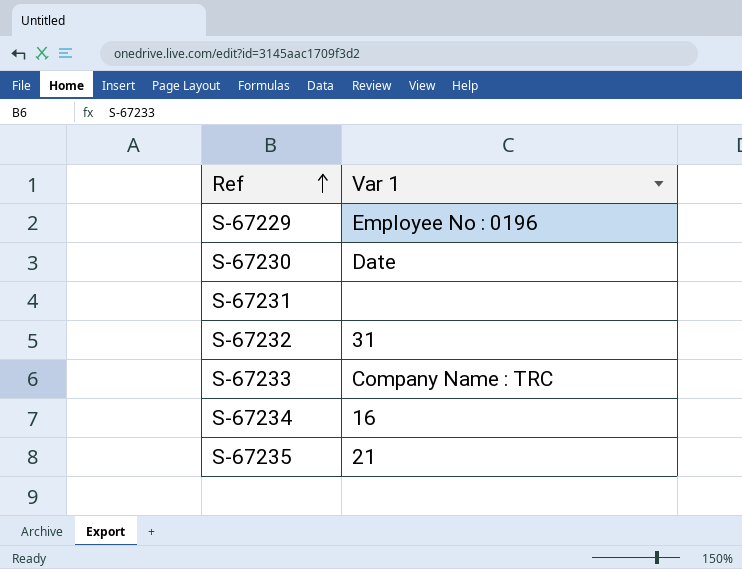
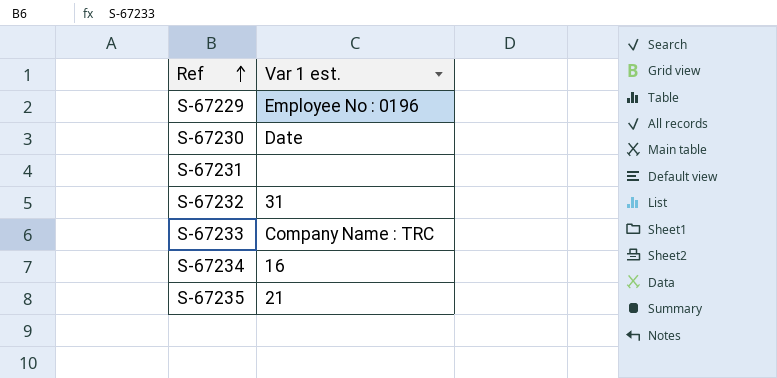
column name: Var 1 -> Var 1 est.

